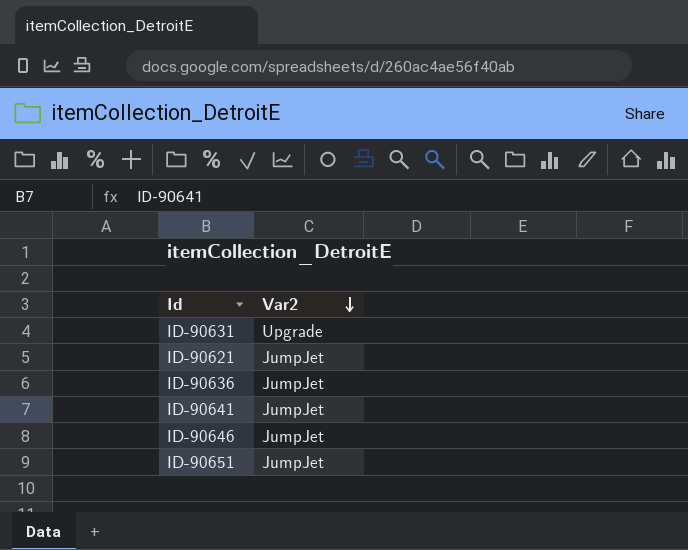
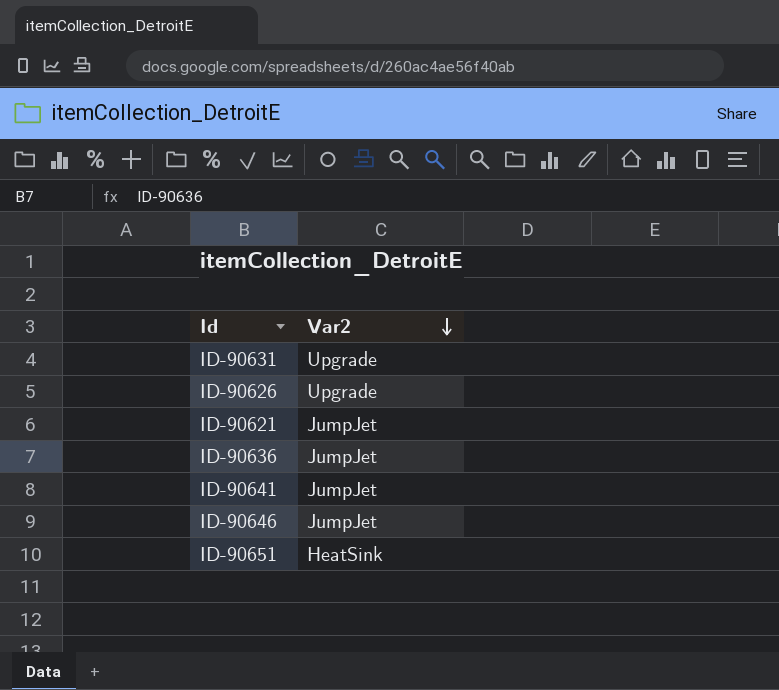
row ID-90626: none -> Upgrade
ID-90651 | Var2: JumpJet -> HeatSink

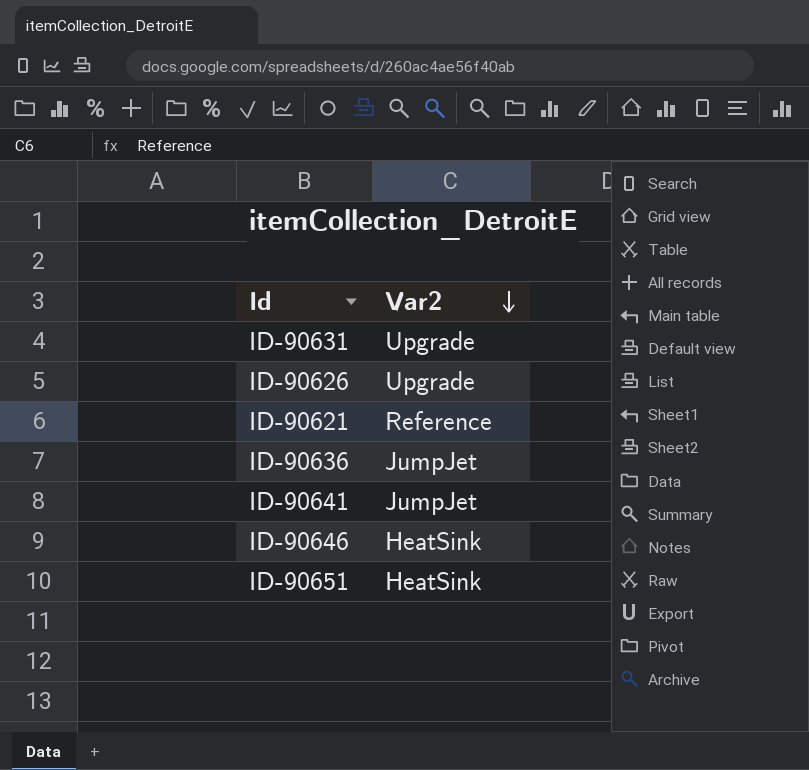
ID-90621 | Var2: JumpJet -> Reference
ID-90646 | Var2: JumpJet -> HeatSink

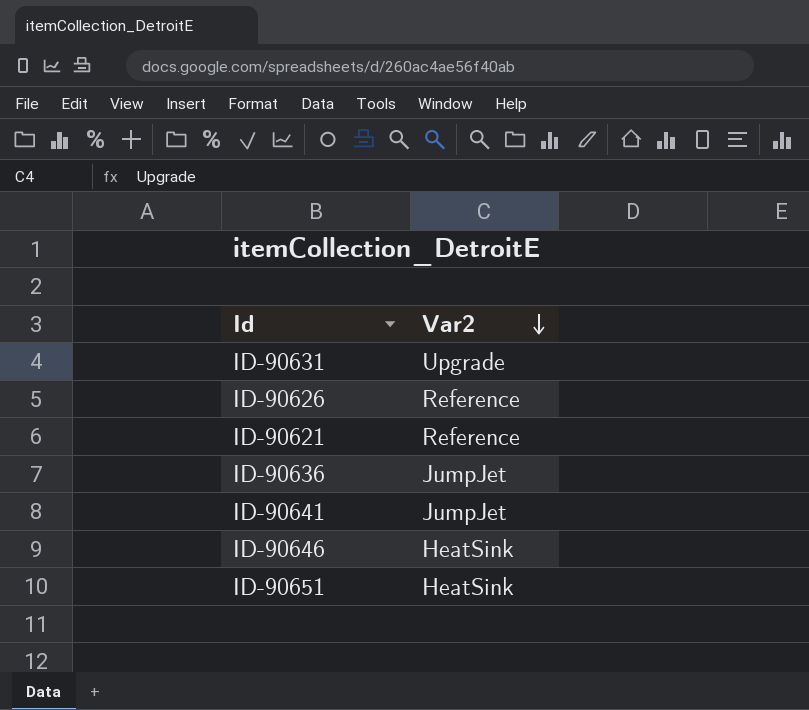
ID-90626 | Var2: Upgrade -> Reference

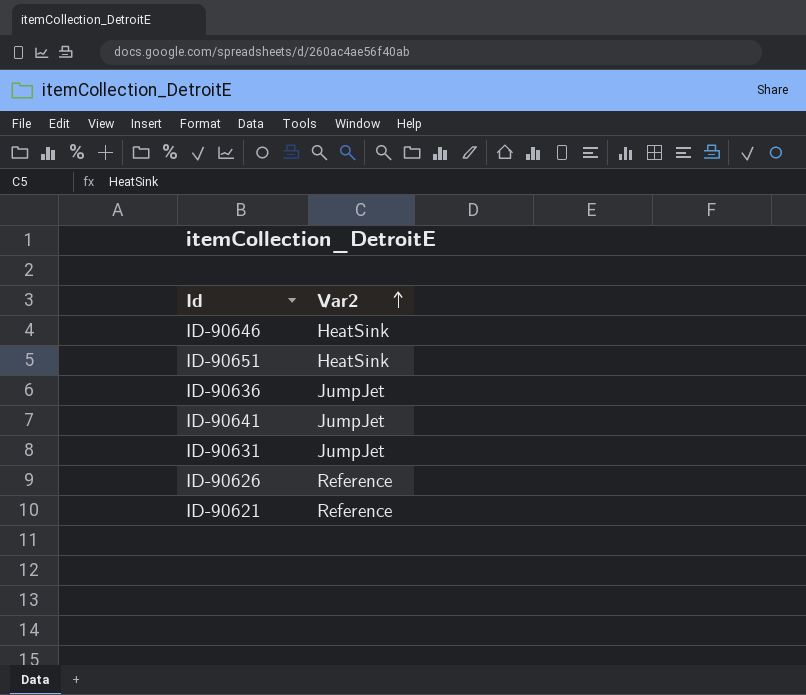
row order: Var2 descending -> Var2 ascending
ID-90631 | Var2: Upgrade -> JumpJet

